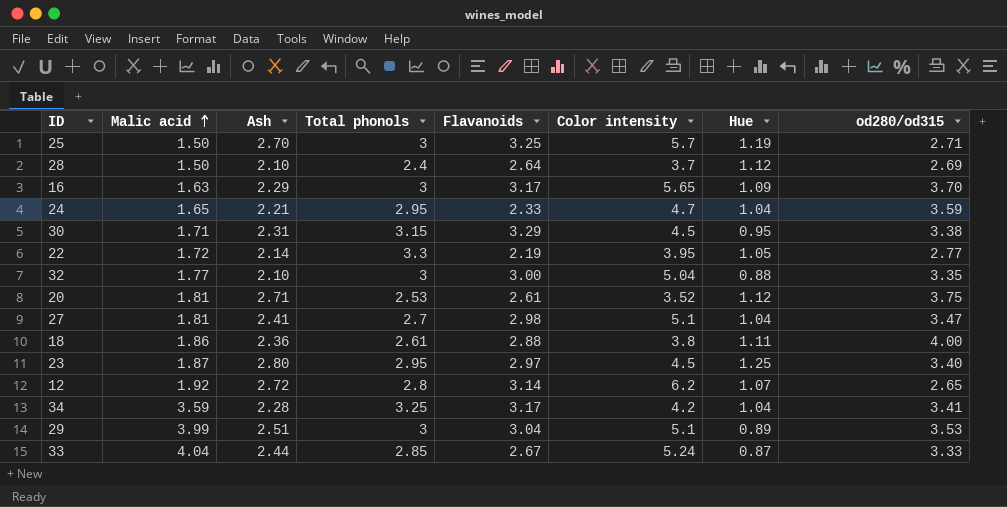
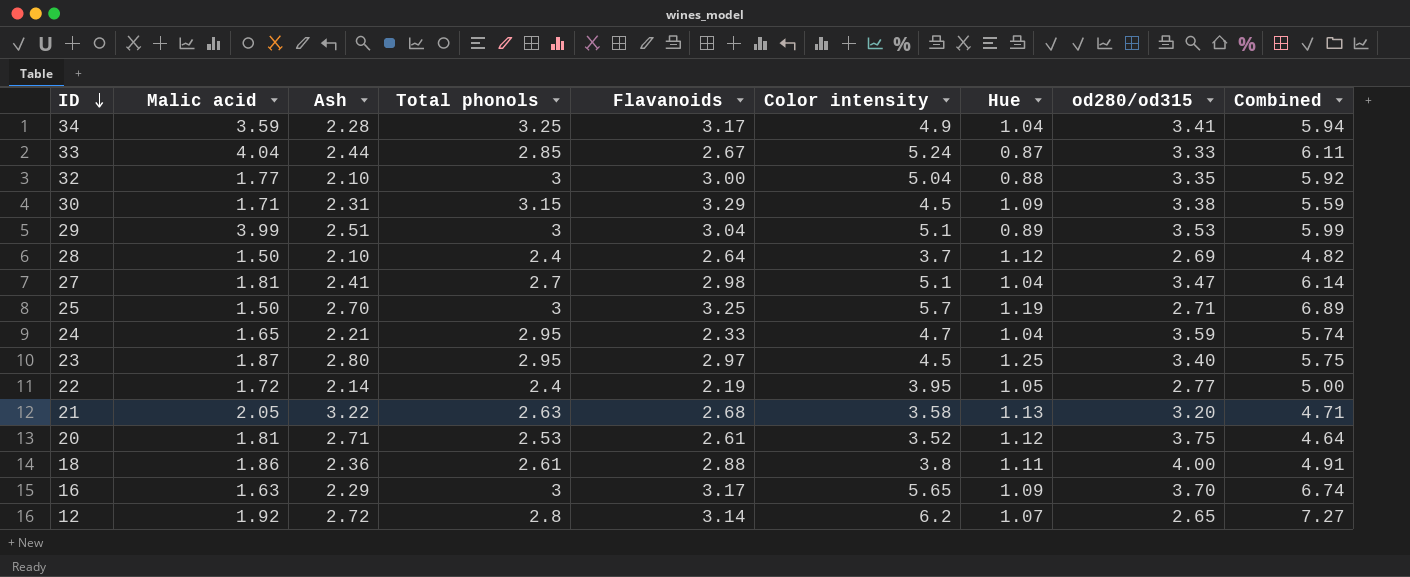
row order: Malic acid ascending -> ID descending
column Combined | formula: none -> [Color intensity] + [Hue]
34 | Color intensity: 4.2 -> 4.9
30 | Hue: 0.95 -> 1.09
22 | Total phonols: 3.3 -> 2.4
row 21: none -> 2.05 | 3.22 | 2.63 | 2.68 | 3.58 | 1.13 | 3.20 | 4.71

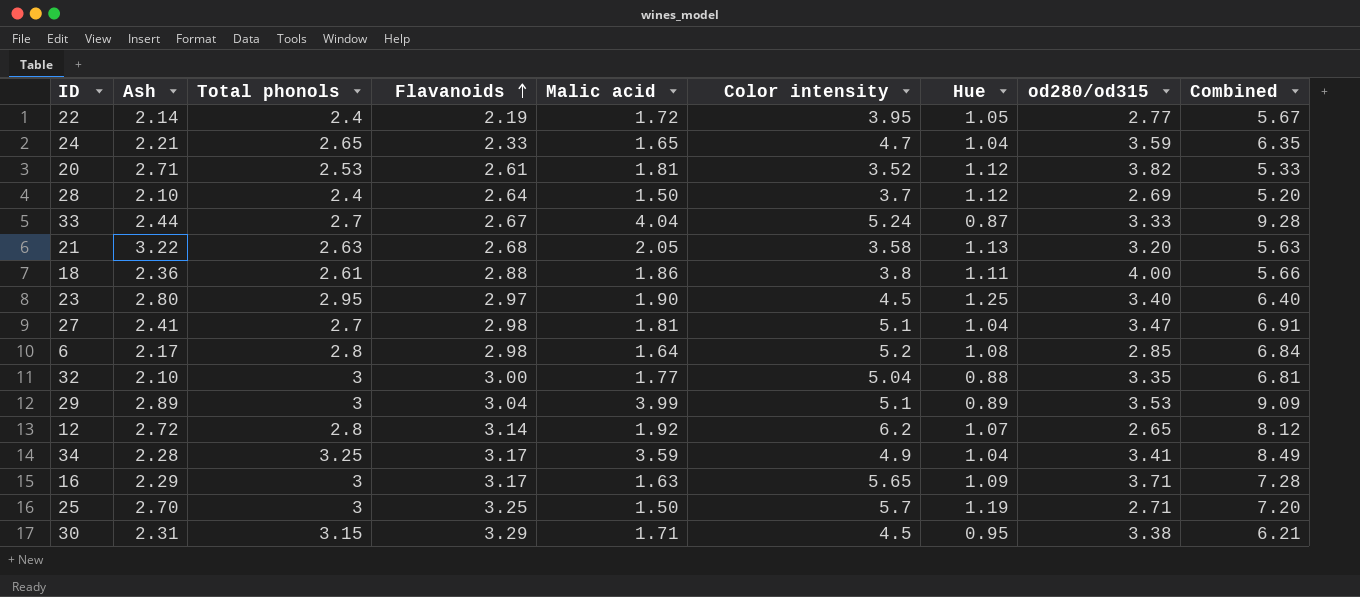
row order: ID descending -> Flavanoids ascending
column Malic acid | position: 2 -> 5
column Combined | formula: [Color intensity] + [Hue] -> [Malic acid] + [Color intensity]
24 | Total phonols: 2.95 -> 2.65
20 | od280/od315: 3.75 -> 3.82
33 | Total phonols: 2.85 -> 2.7
23 | Malic acid: 1.87 -> 1.90
row 6: none -> 2.17 | 2.8 | 2.98 | 1.64 | 5.2 | 1.08 | 2.85 | 6.84
29 | Ash: 2.51 -> 2.89
16 | od280/od315: 3.70 -> 3.71
30 | Hue: 1.09 -> 0.95

